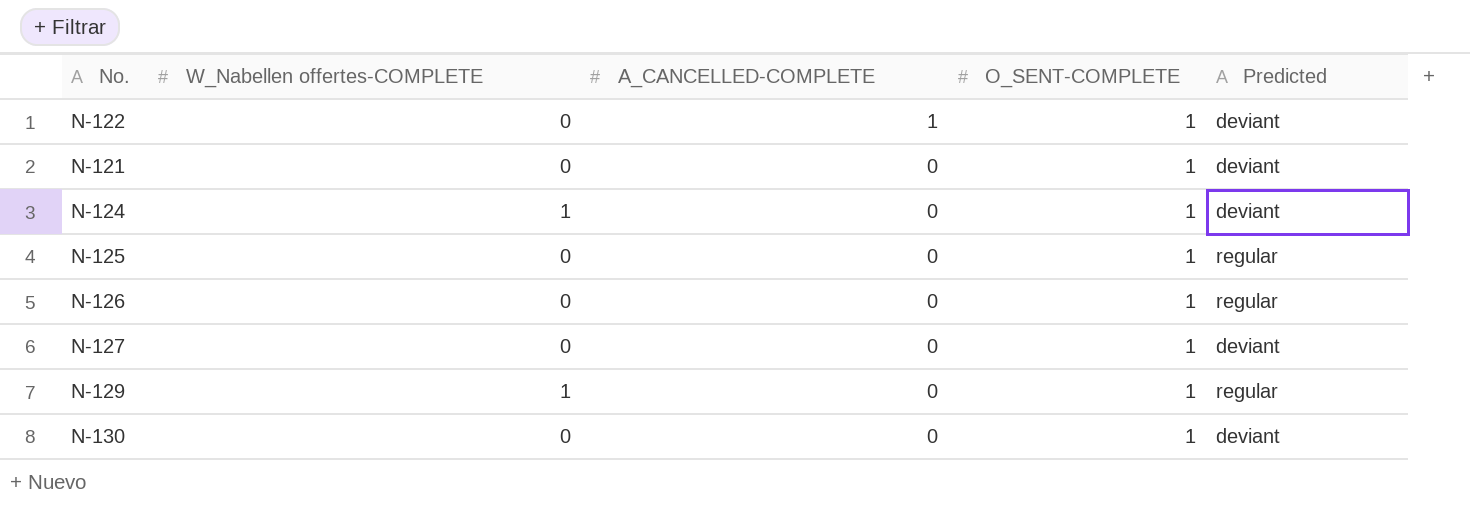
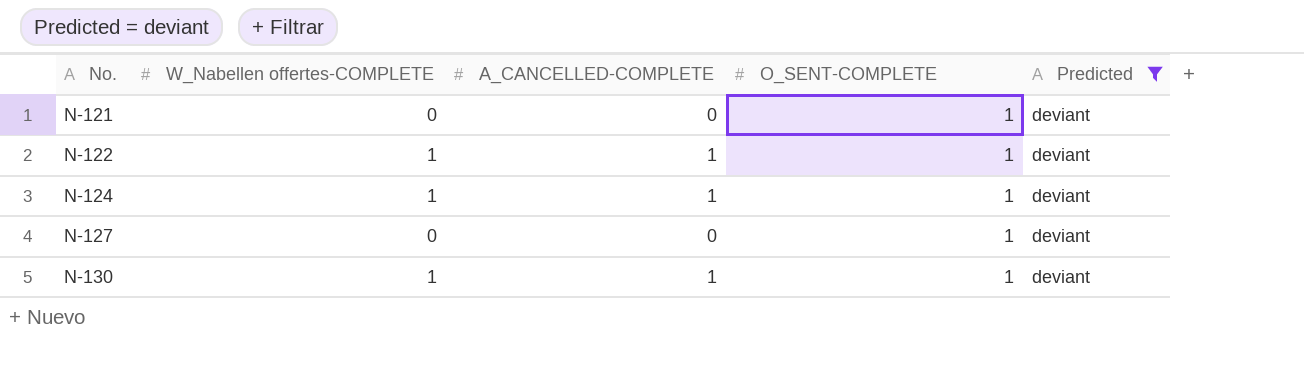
filter: none -> Predicted = deviant
row order: A_CANCELLED-COMPLETE descending -> No. ascending
N-122 | W_Nabellen offertes-COMPLETE: 0 -> 1
N-124 | A_CANCELLED-COMPLETE: 0 -> 1
N-130 | W_Nabellen offertes-COMPLETE: 0 -> 1
N-130 | A_CANCELLED-COMPLETE: 0 -> 1

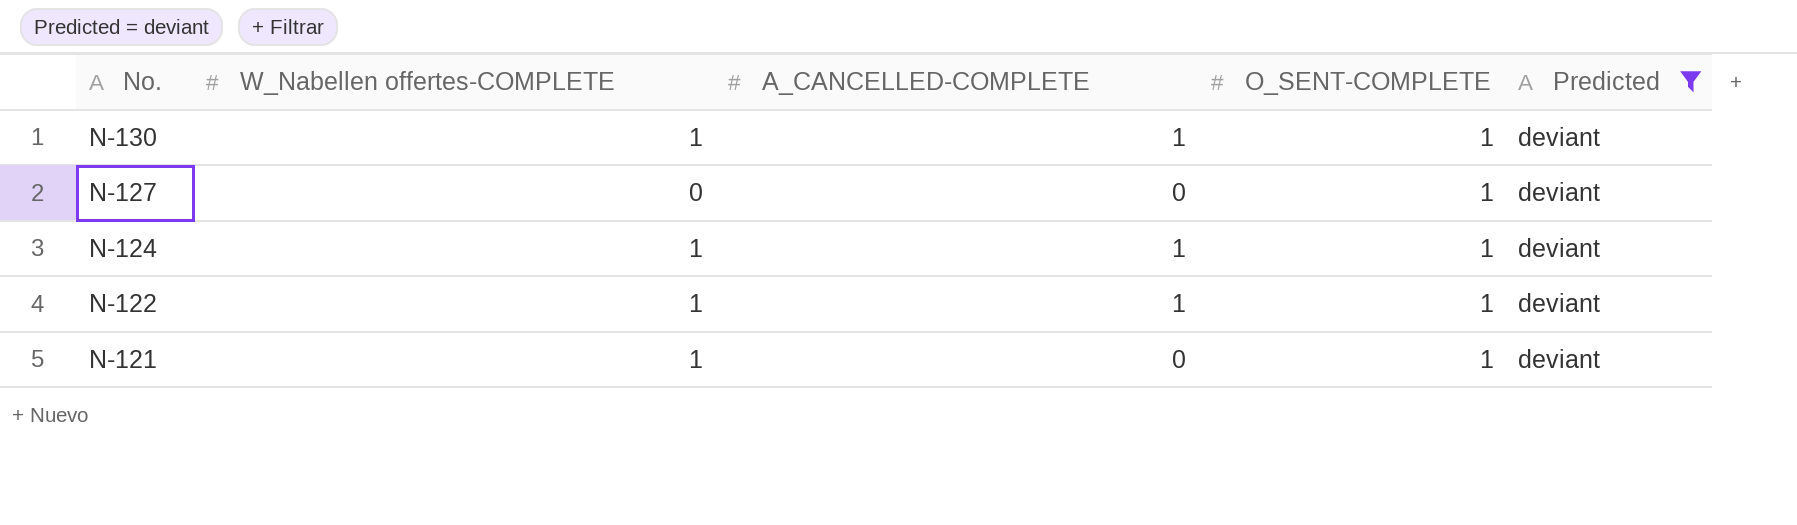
row order: No. ascending -> No. descending
N-121 | W_Nabellen offertes-COMPLETE: 0 -> 1

